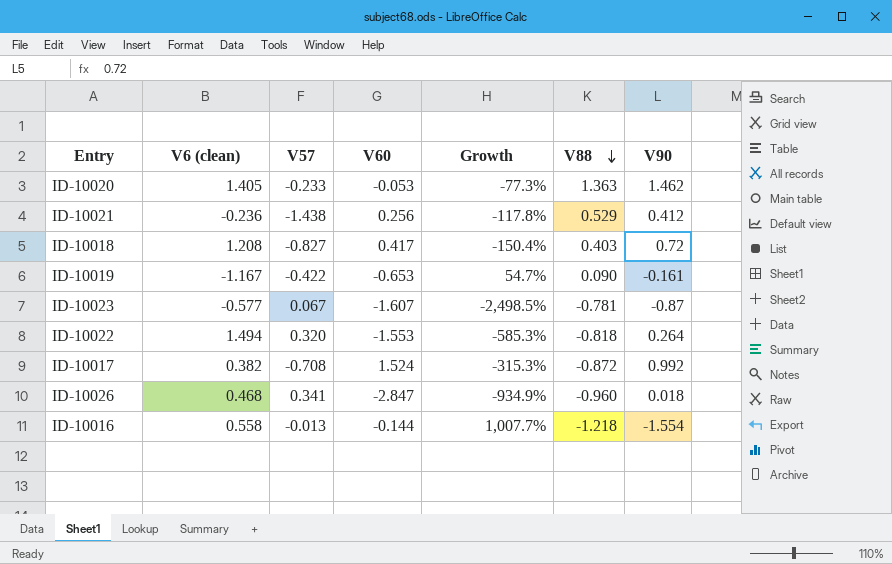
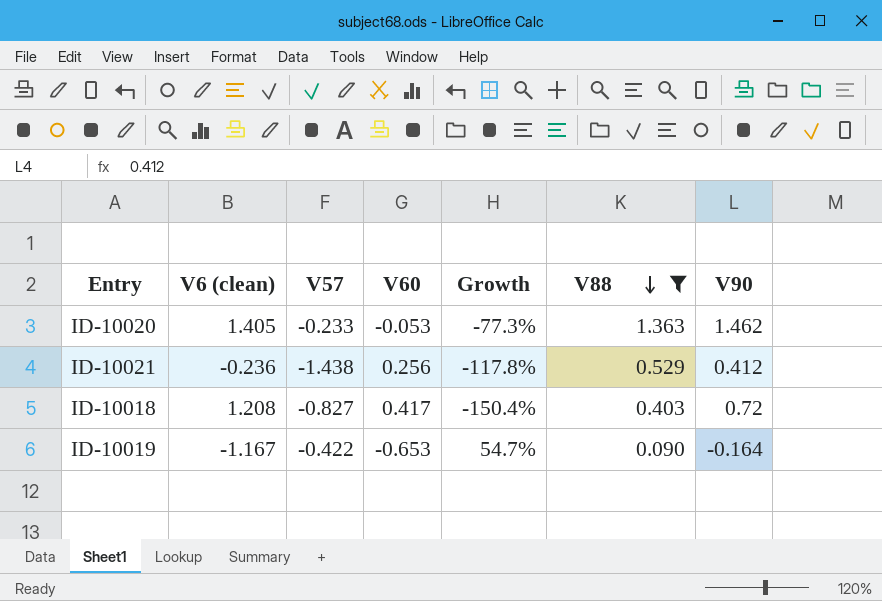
filter: none -> V88 >= 0.090
ID-10019 | V90: -0.161 -> -0.164

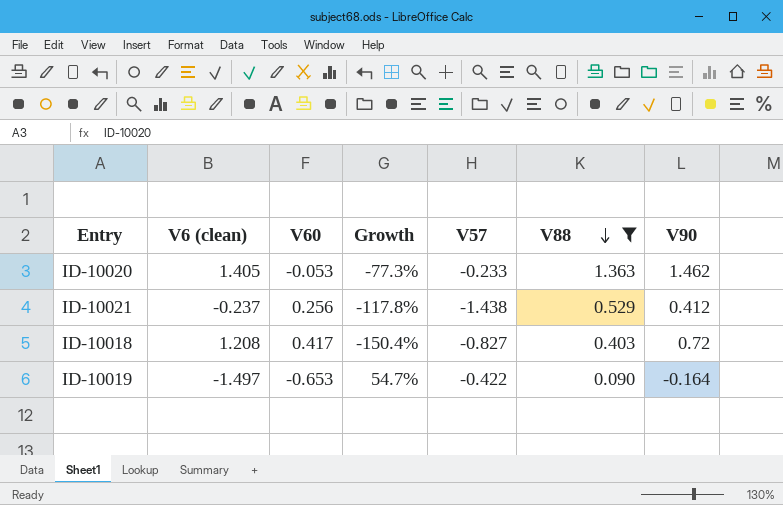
column V57 | position: 3 -> 5
ID-10021 | V6 (clean): -0.236 -> -0.237
ID-10019 | V6 (clean): -1.167 -> -1.497

